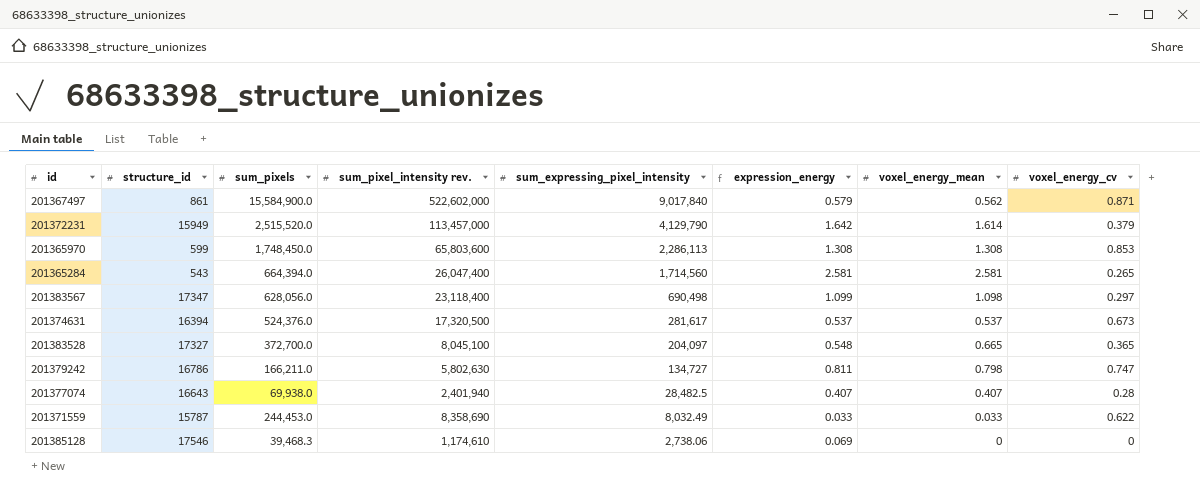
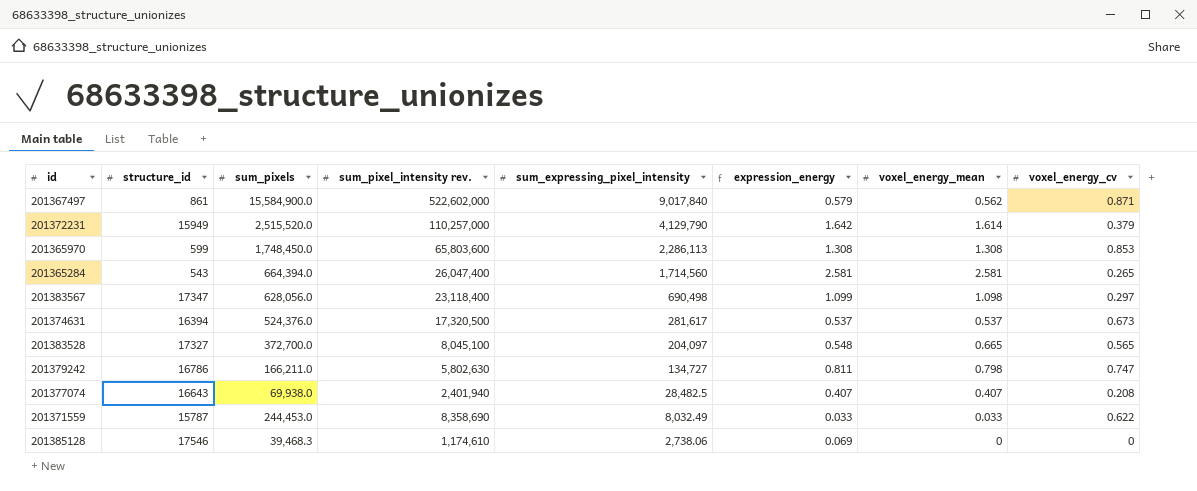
201372231 | sum_pixel_intensity rev.: 113,457,000 -> 110,257,000
201383528 | voxel_energy_cv: 0.365 -> 0.565
201377074 | voxel_energy_cv: 0.28 -> 0.208

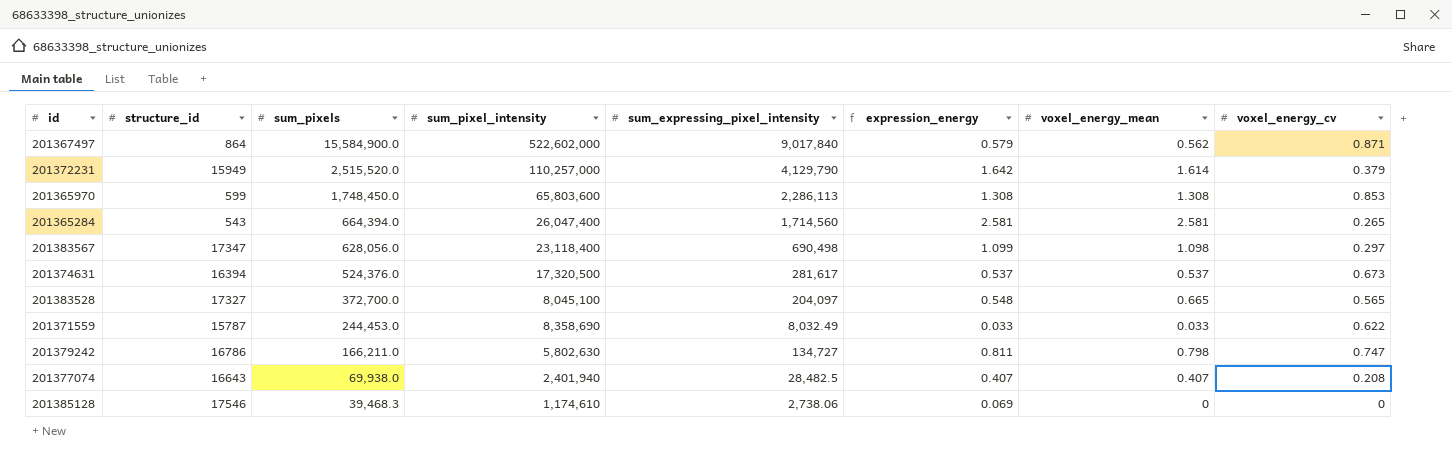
row order: sum_expressing_pixel_intensity descending -> sum_pixels descending
column name: sum_pixel_intensity rev. -> sum_pixel_intensity
201367497 | structure_id: 861 -> 864

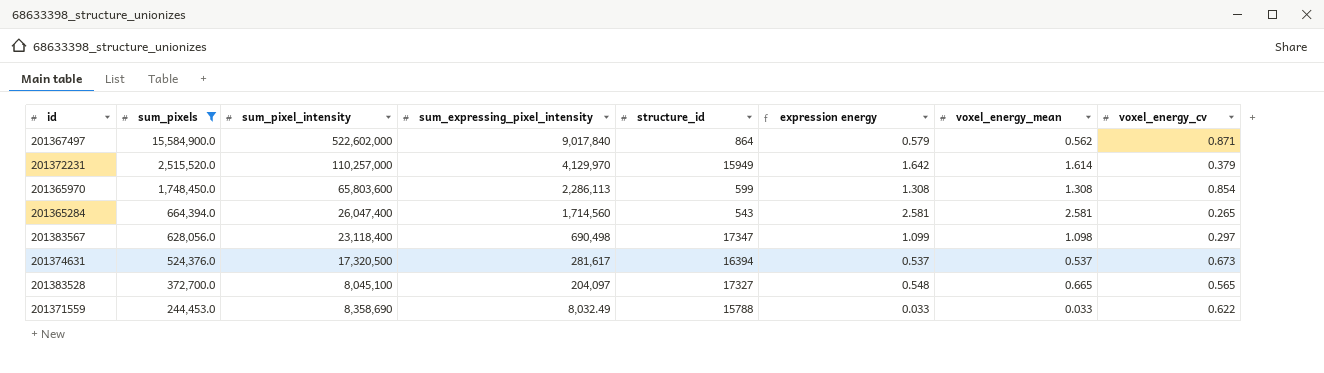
filter: none -> sum_pixels >= 244,453.0
column structure_id | position: 2 -> 5
column name: expression_energy -> expression energy
201372231 | sum_expressing_pixel_intensity: 4,129,790 -> 4,129,970
201365970 | voxel_energy_cv: 0.853 -> 0.854
201371559 | structure_id: 15787 -> 15788

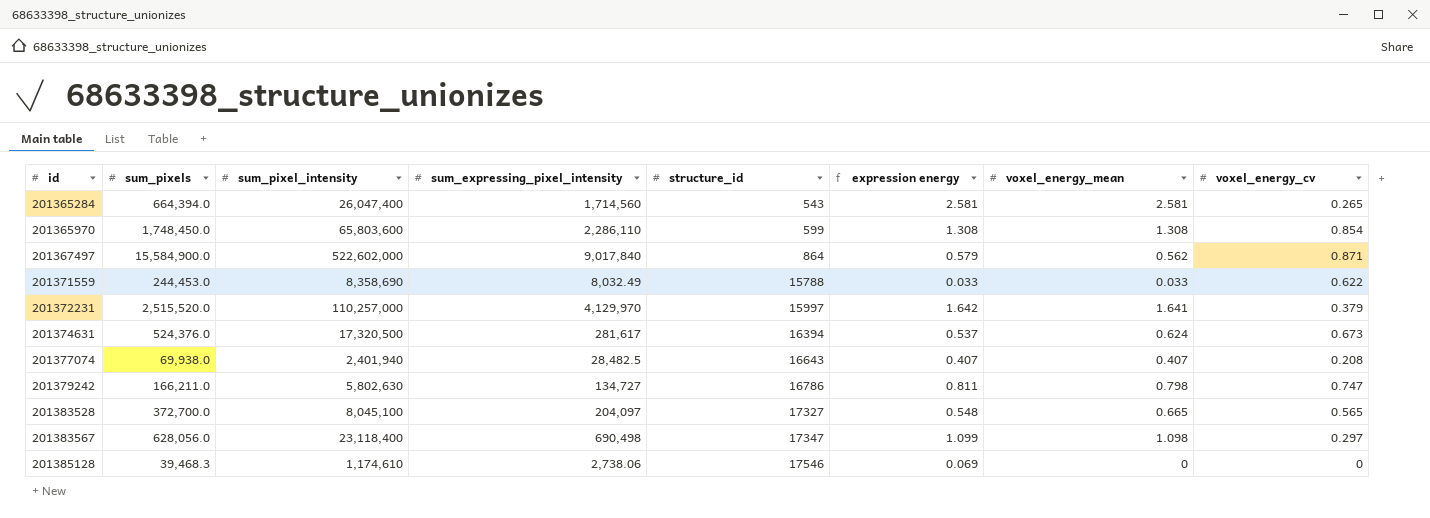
filter: sum_pixels >= 244,453.0 -> none
row order: sum_pixels descending -> id ascending
201365970 | sum_expressing_pixel_intensity: 2,286,113 -> 2,286,110
201372231 | structure_id: 15949 -> 15997
201372231 | voxel_energy_mean: 1.614 -> 1.641
201374631 | voxel_energy_mean: 0.537 -> 0.624

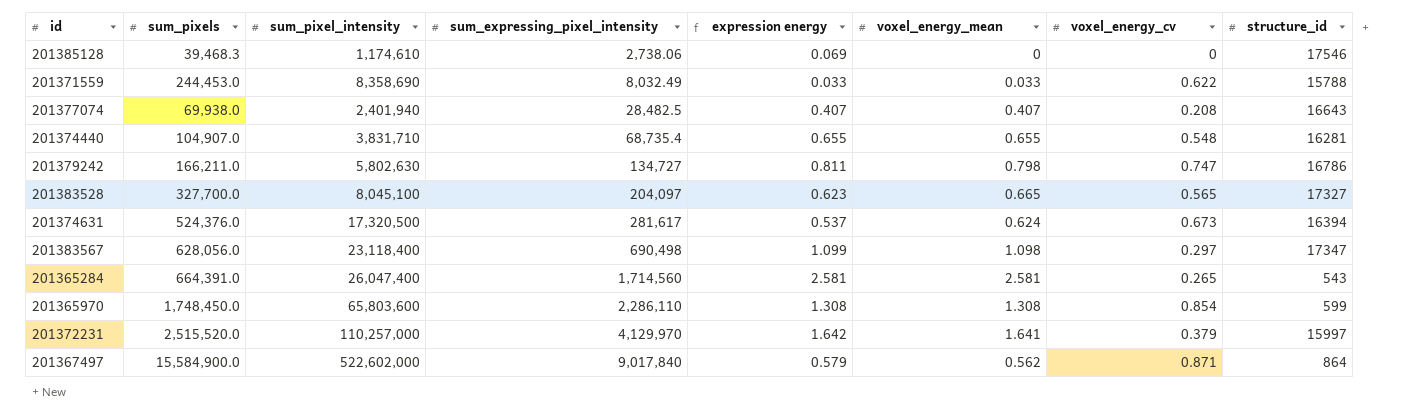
row order: id ascending -> sum_expressing_pixel_intensity ascending
column structure_id | position: 5 -> 8
row 201374440: none -> 104,907.0 | 3,831,710 | 68,735.4 | 0.655 | 0.655 | 0.548 | 16281
201383528 | sum_pixels: 372,700.0 -> 327,700.0
201383528 | expression energy: 0.548 -> 0.623
201365284 | sum_pixels: 664,394.0 -> 664,391.0

